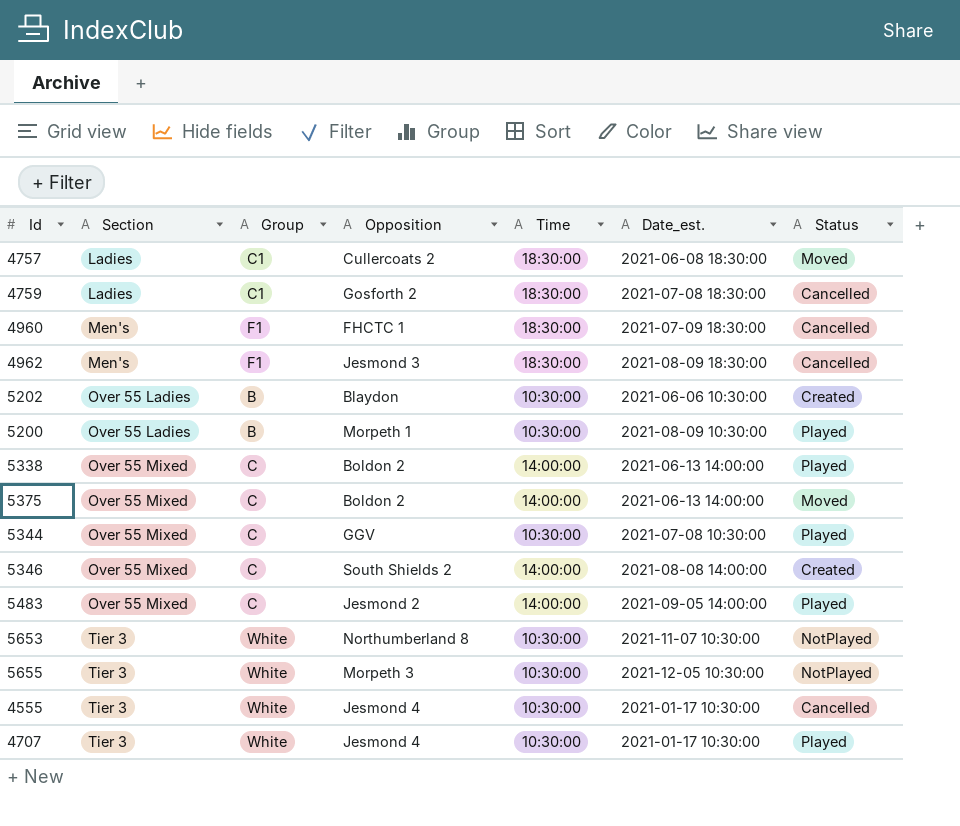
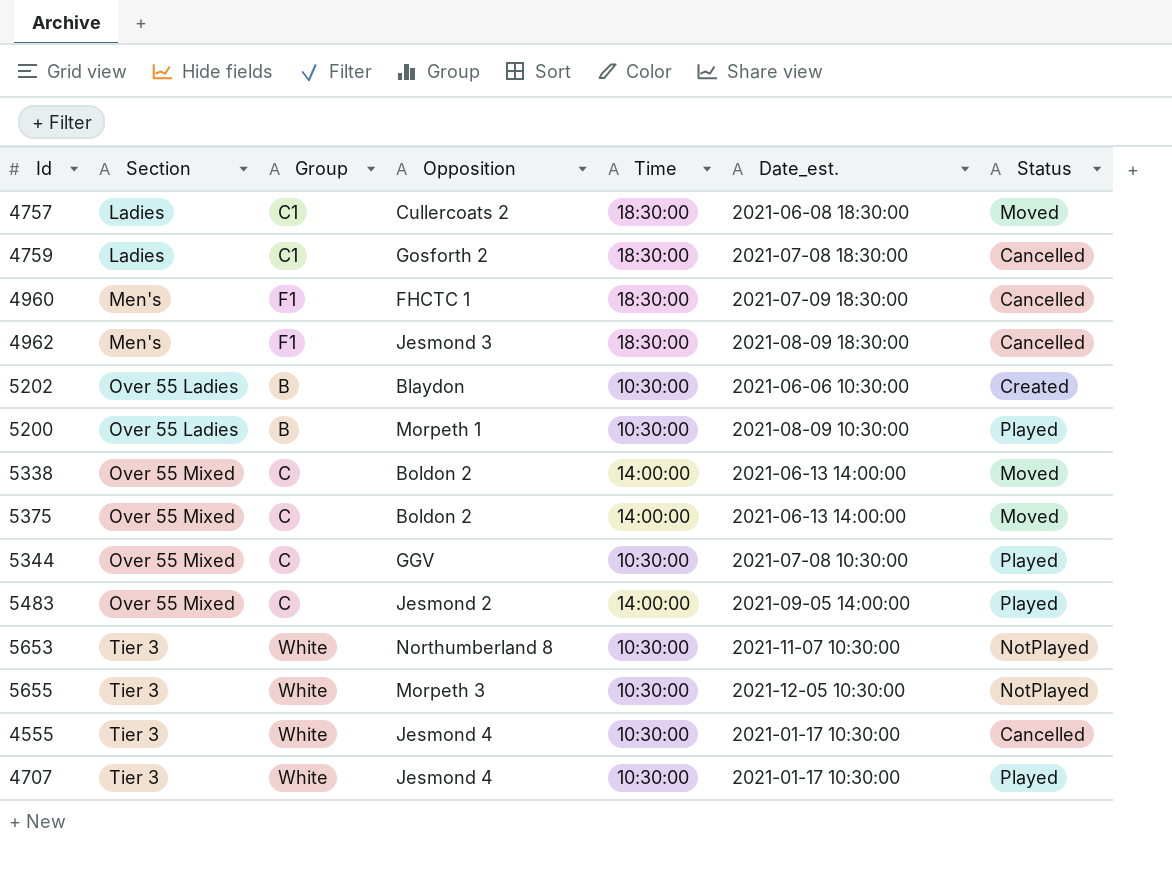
row 5346: Over 55 Mixed | C | South Shields 2 | 14:00:00 | 2021-08-08 14:00:00 | Created -> none
5338 | Status: Played -> Moved

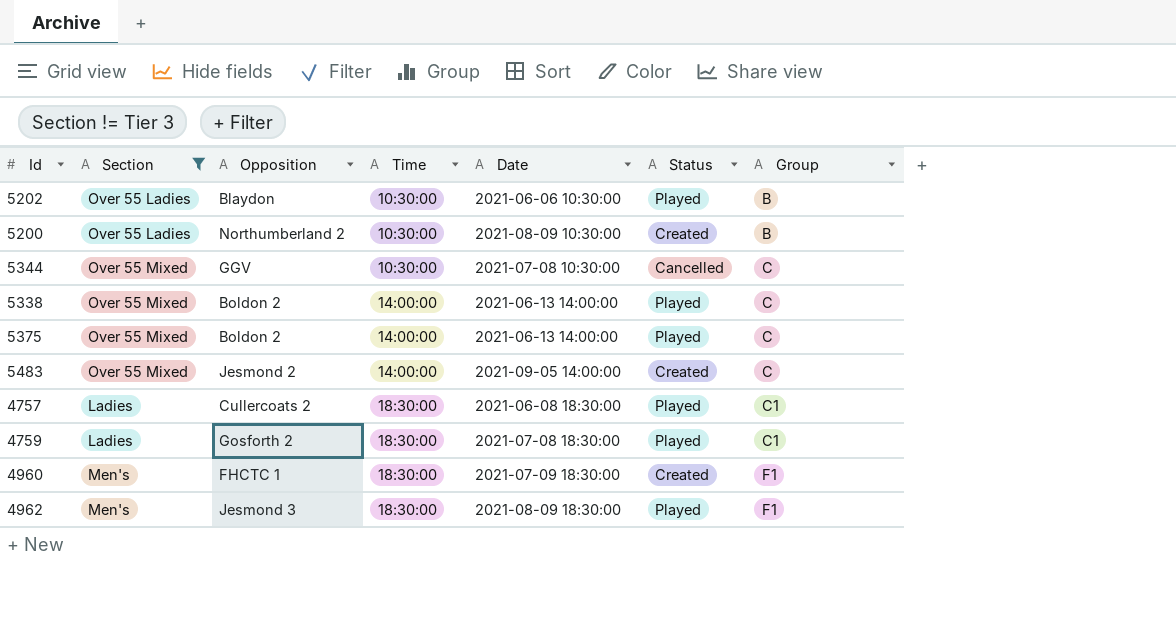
filter: none -> Section != Tier 3
row order: Section ascending -> Time ascending
column name: Date_est. -> Date
column Group | position: 3 -> 7
5202 | Status: Created -> Played
5200 | Opposition: Morpeth 1 -> Northumberland 2
5200 | Status: Played -> Created
5344 | Status: Played -> Cancelled
5338 | Status: Moved -> Played
5375 | Status: Moved -> Played
5483 | Status: Played -> Created
4757 | Status: Moved -> Played
4759 | Status: Cancelled -> Played
4960 | Status: Cancelled -> Created
4962 | Status: Cancelled -> Played

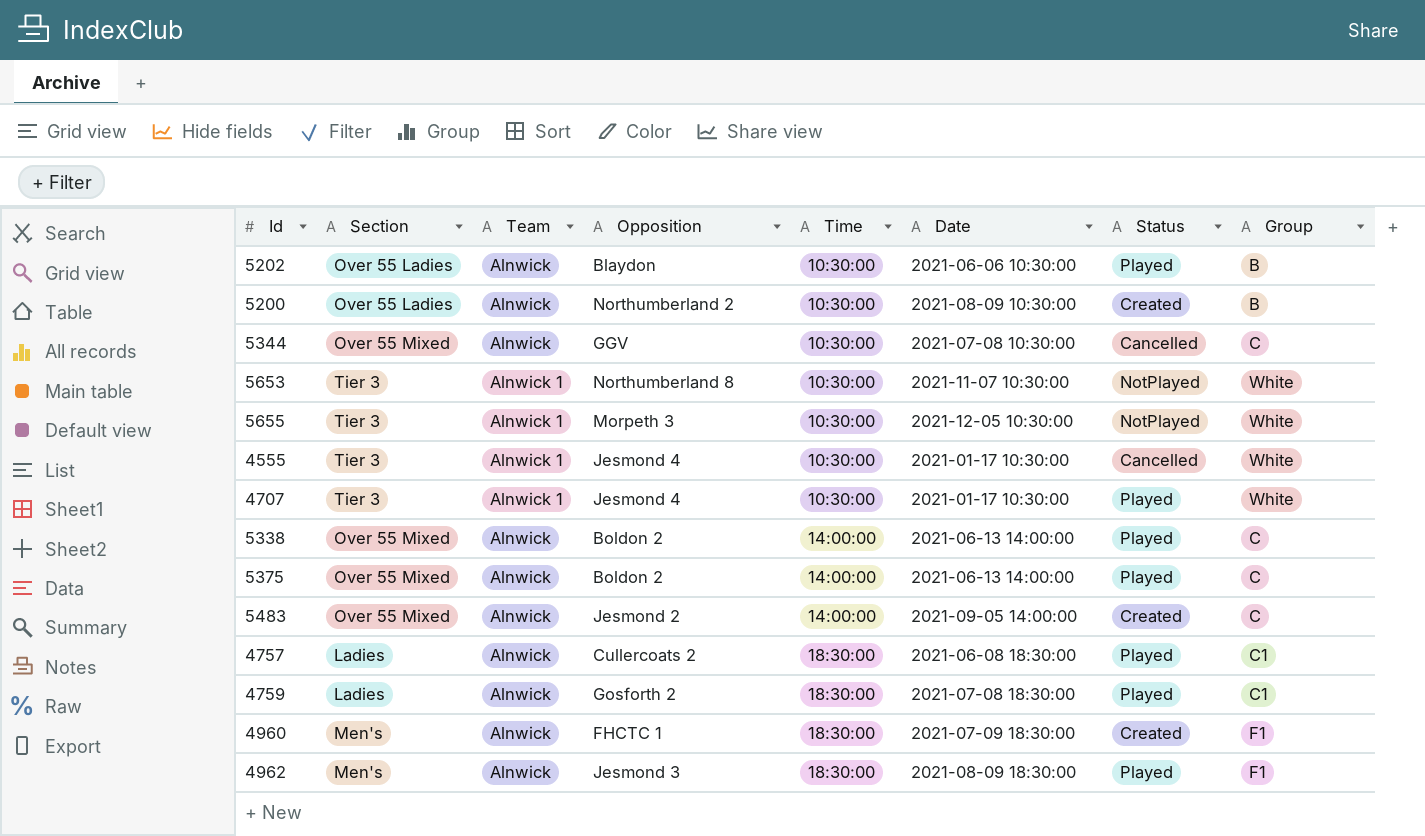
filter: Section != Tier 3 -> none
column Team | position: none -> 3

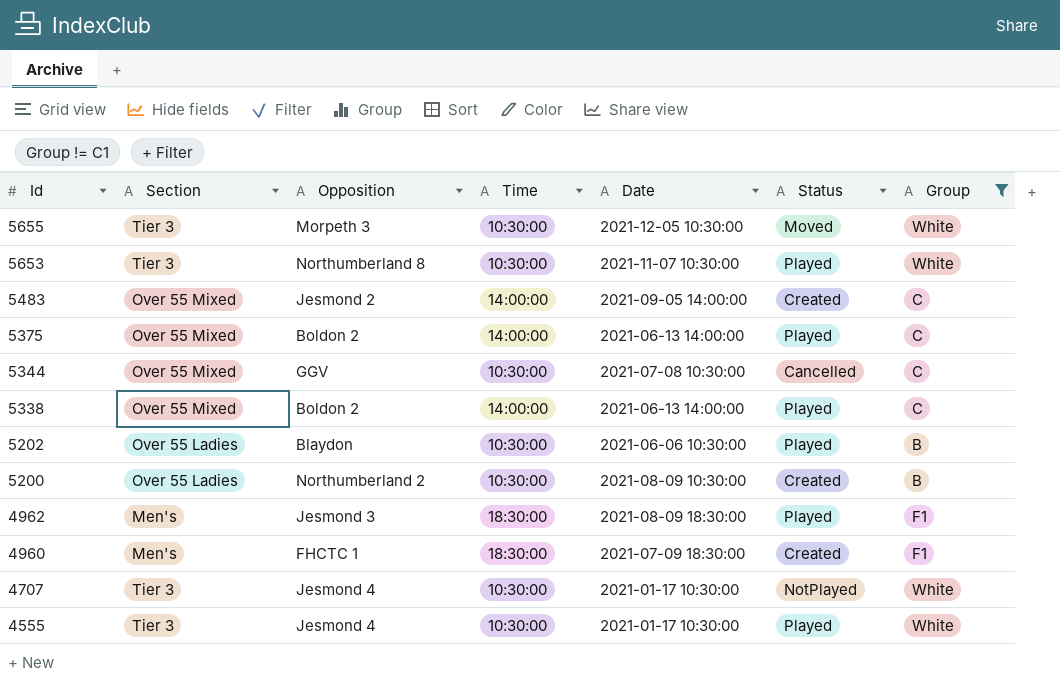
filter: none -> Group != C1
row order: Time ascending -> Id descending
column Team | position: 3 -> none
5655 | Status: NotPlayed -> Moved
5653 | Status: NotPlayed -> Played
4707 | Status: Played -> NotPlayed
4555 | Status: Cancelled -> Played

